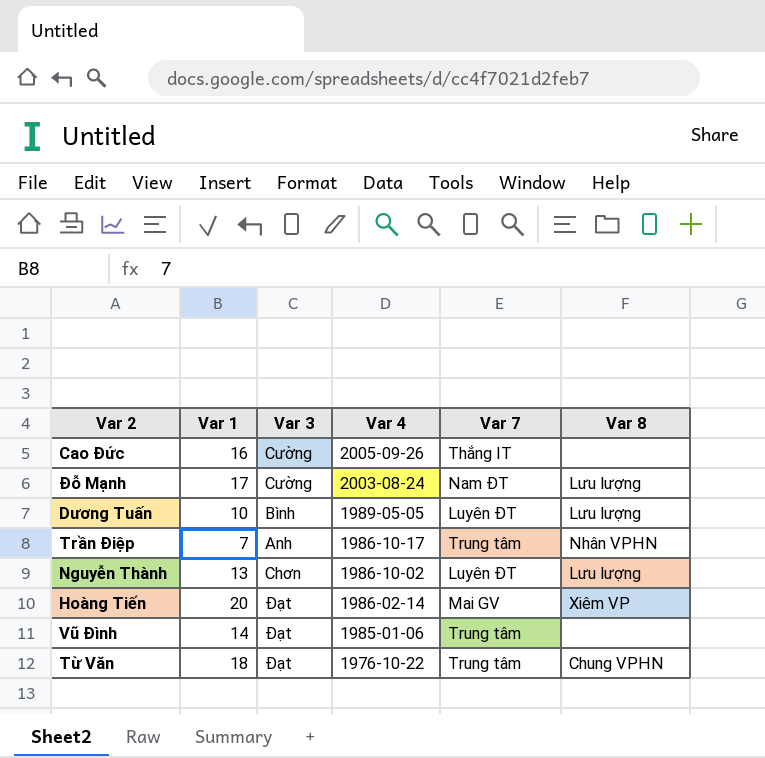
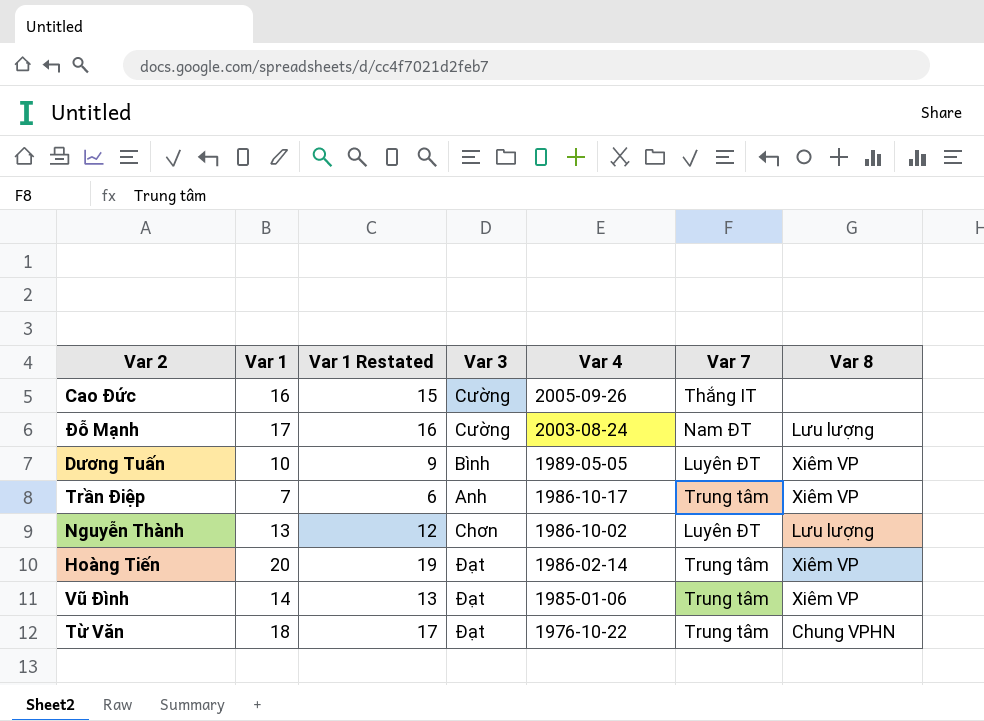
column Var 1 Restated | formula: none -> [Var 1] - 1
Dương Tuấn | Var 8: Lưu lượng -> Xiêm VP
Trần Điệp | Var 8: Nhân VPHN -> Xiêm VP
Hoàng Tiến | Var 7: Mai GV -> Trung tâm
Vũ Đình | Var 8: none -> Xiêm VP

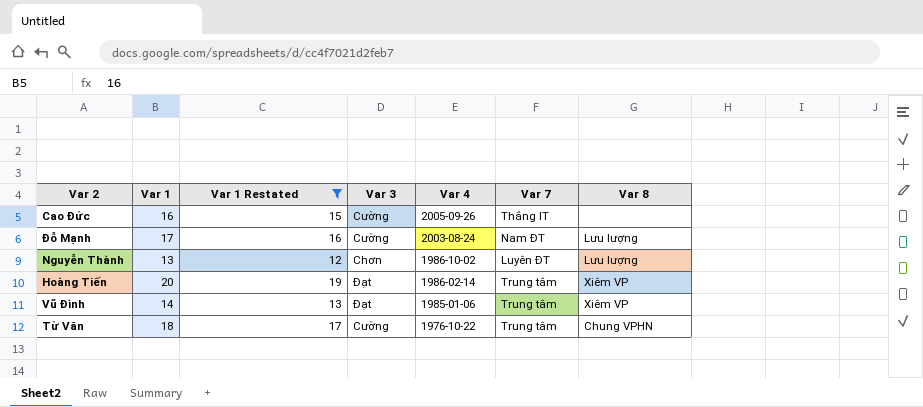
filter: none -> Var 1 Restated >= 12
Từ Văn | Var 3: Đạt -> Cường

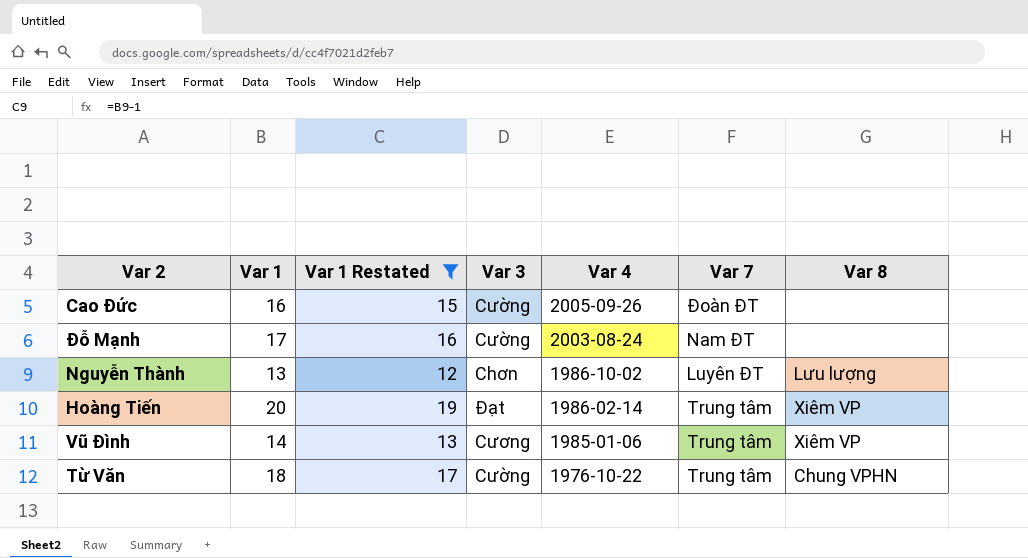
Cao Đức | Var 7: Thắng IT -> Đoàn ĐT
Đỗ Mạnh | Var 8: Lưu lượng -> none
Vũ Đình | Var 3: Đạt -> Cương

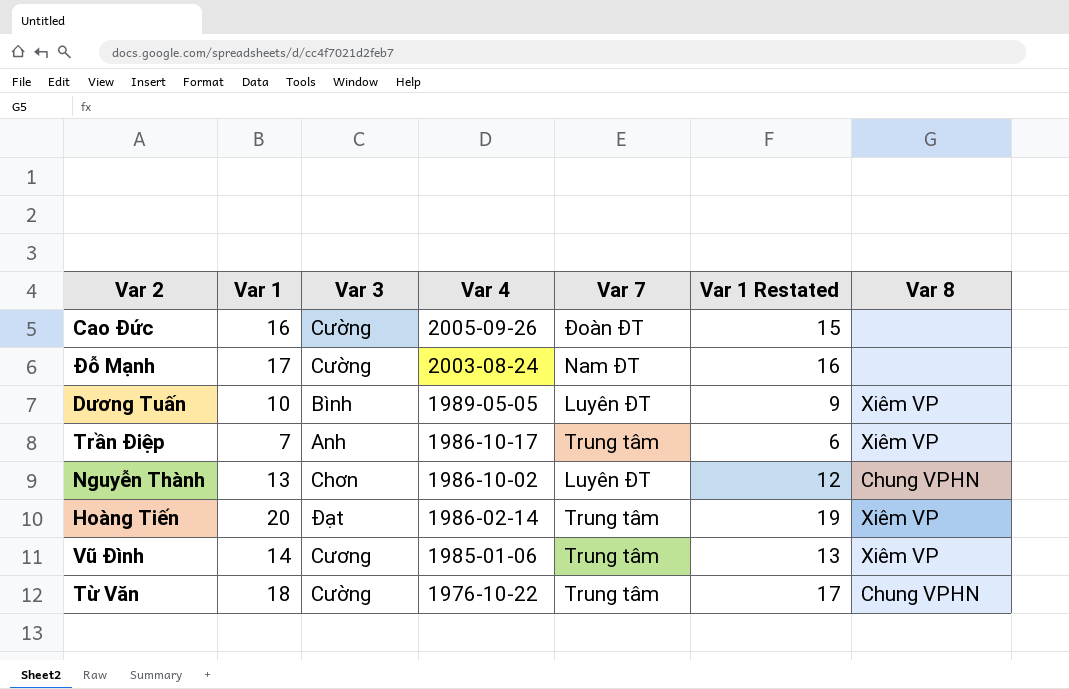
filter: Var 1 Restated >= 12 -> none
column Var 1 Restated | position: 3 -> 6
Nguyễn Thành | Var 8: Lưu lượng -> Chung VPHN

